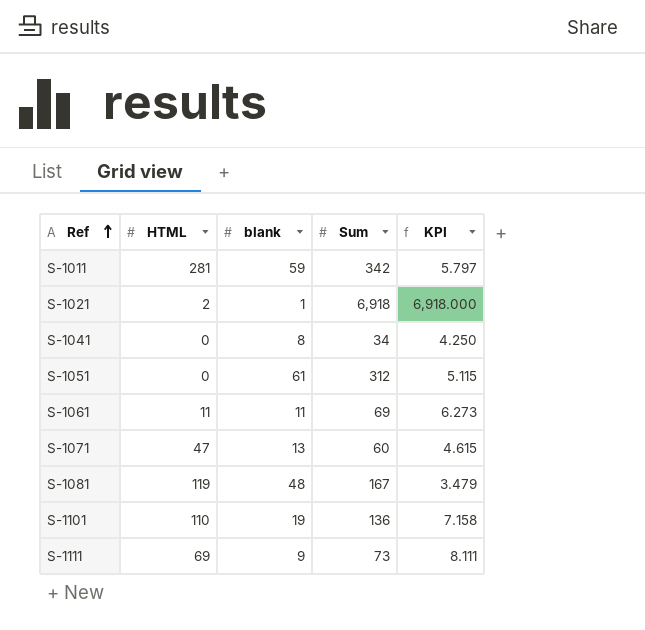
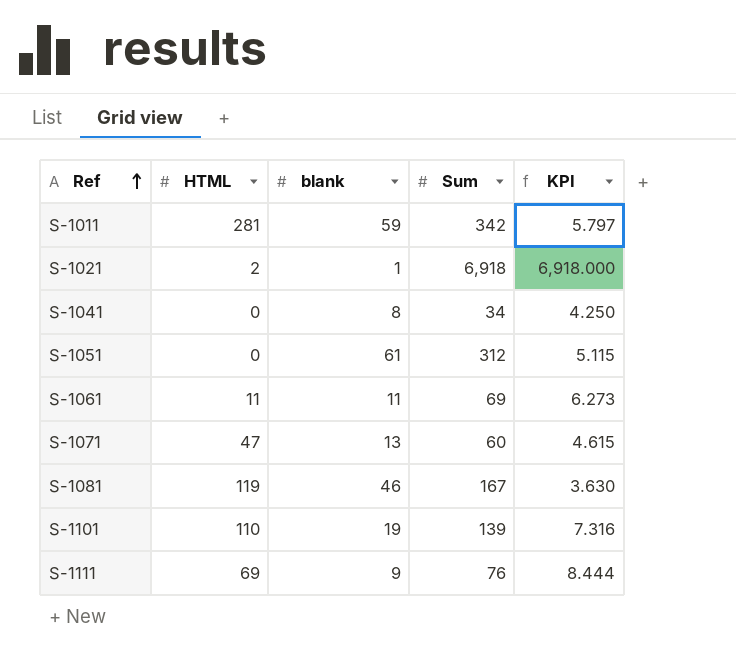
S-1081 | blank: 48 -> 46
S-1081 | KPI: 3.479 -> 3.630
S-1101 | Sum: 136 -> 139
S-1101 | KPI: 7.158 -> 7.316
S-1111 | Sum: 73 -> 76
S-1111 | KPI: 8.111 -> 8.444

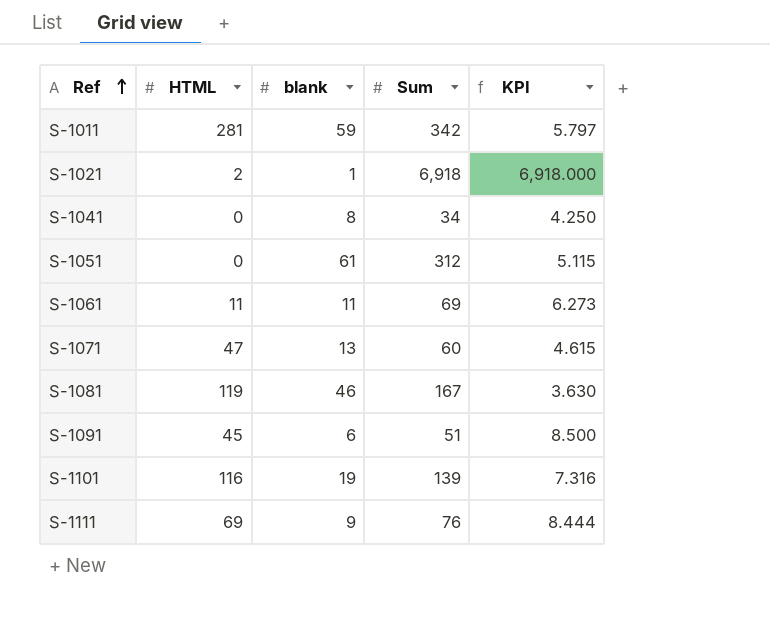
row S-1091: none -> 45 | 6 | 51 | 8.500
S-1101 | HTML: 110 -> 116

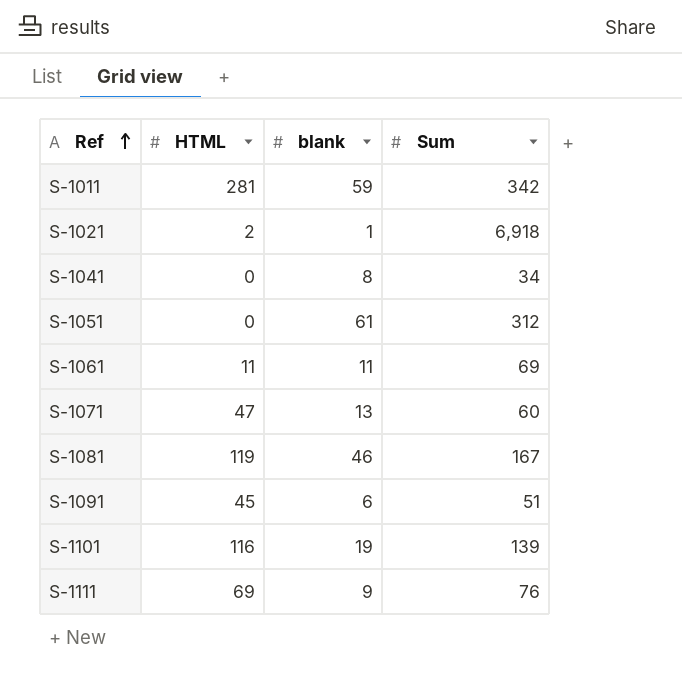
column KPI | formula: [Sum] / [blank] -> none

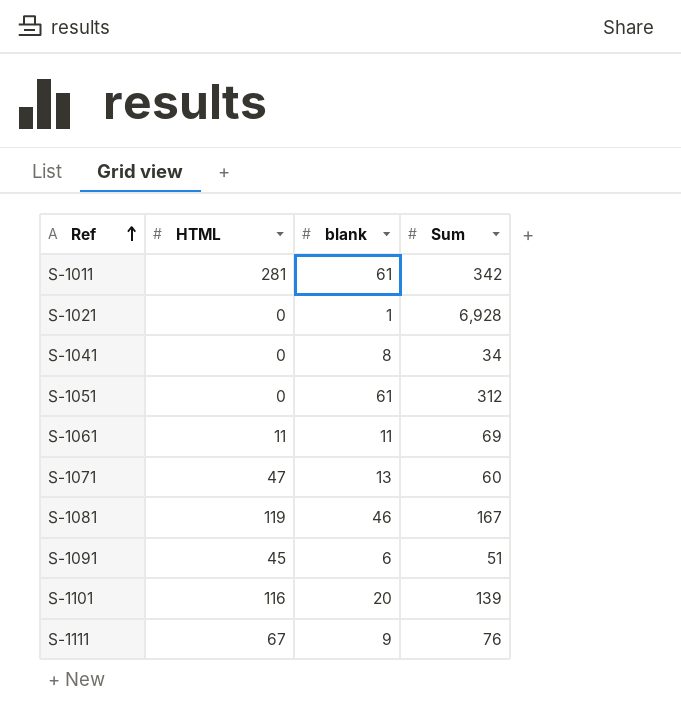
S-1011 | blank: 59 -> 61
S-1021 | HTML: 2 -> 0
S-1021 | Sum: 6,918 -> 6,928
S-1101 | blank: 19 -> 20
S-1111 | HTML: 69 -> 67

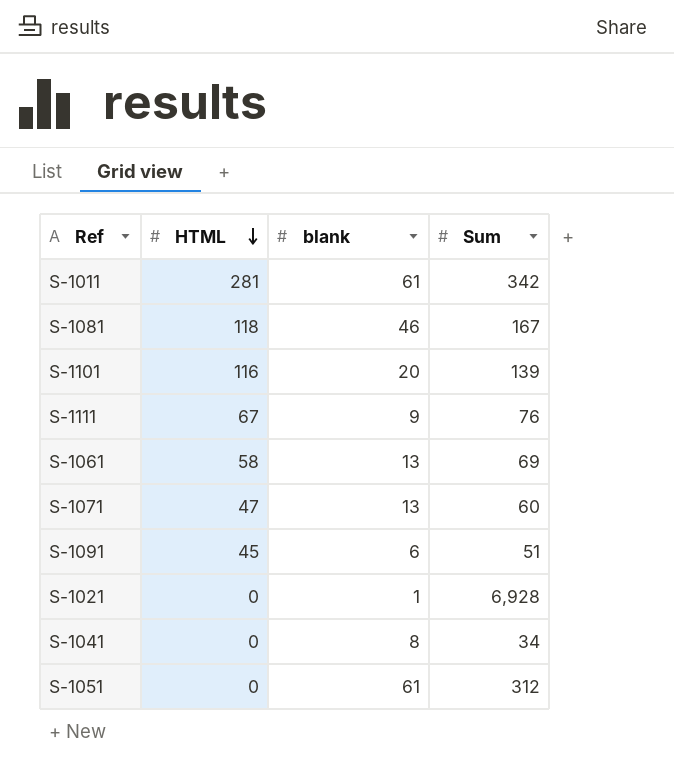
row order: Ref ascending -> HTML descending
S-1081 | HTML: 119 -> 118
S-1061 | HTML: 11 -> 58
S-1061 | blank: 11 -> 13

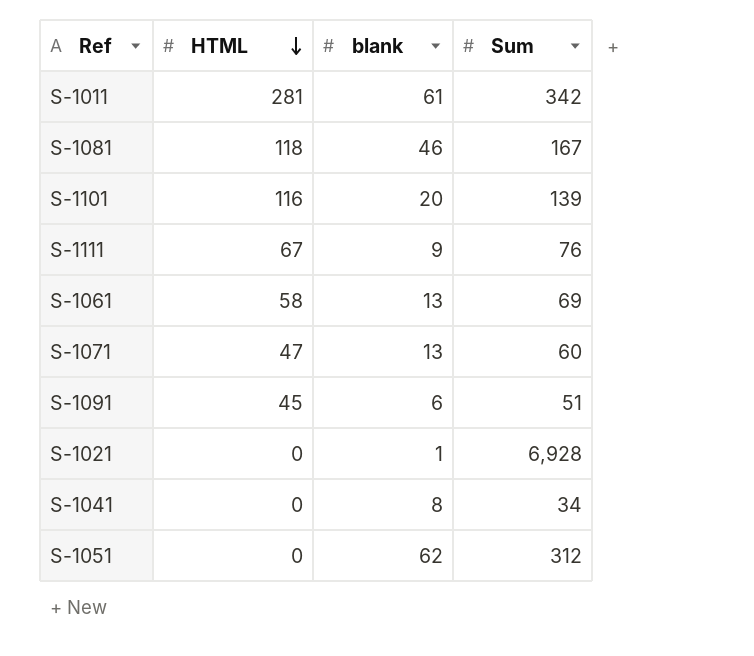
S-1051 | blank: 61 -> 62

